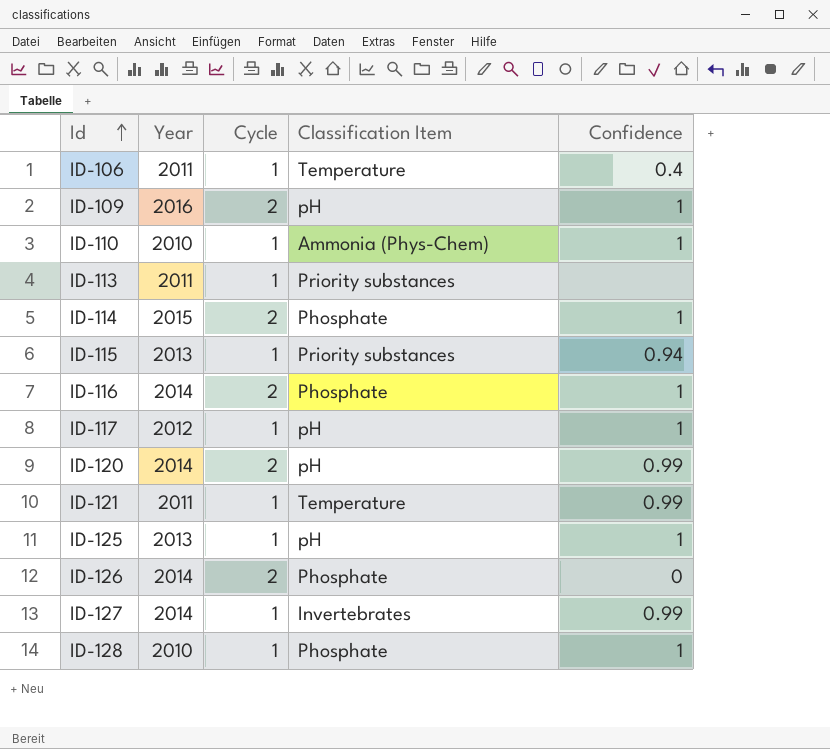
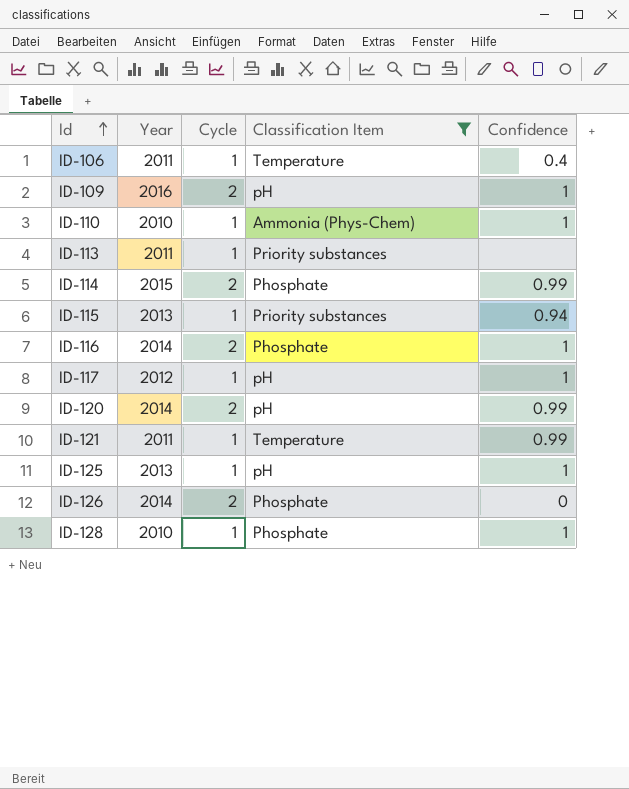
filter: none -> Classification Item != Invertebrates
ID-114 | Confidence: 1 -> 0.99

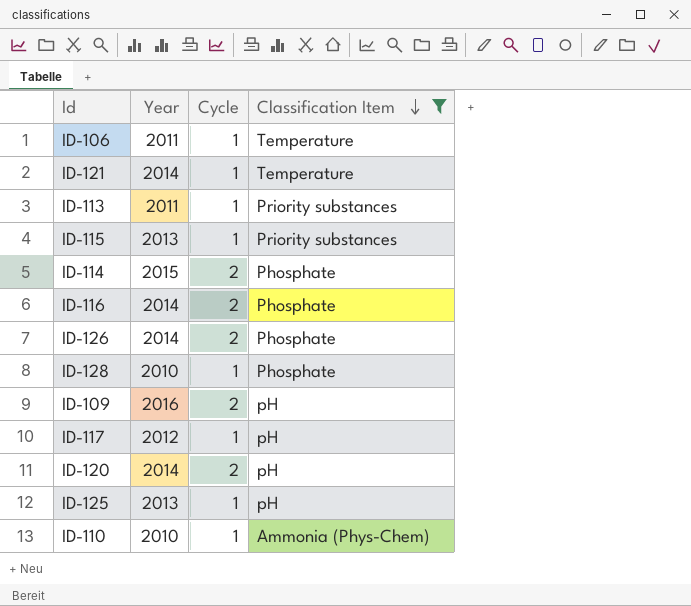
row order: Id ascending -> Classification Item descending
column Confidence | position: 5 -> none
ID-121 | Year: 2011 -> 2014

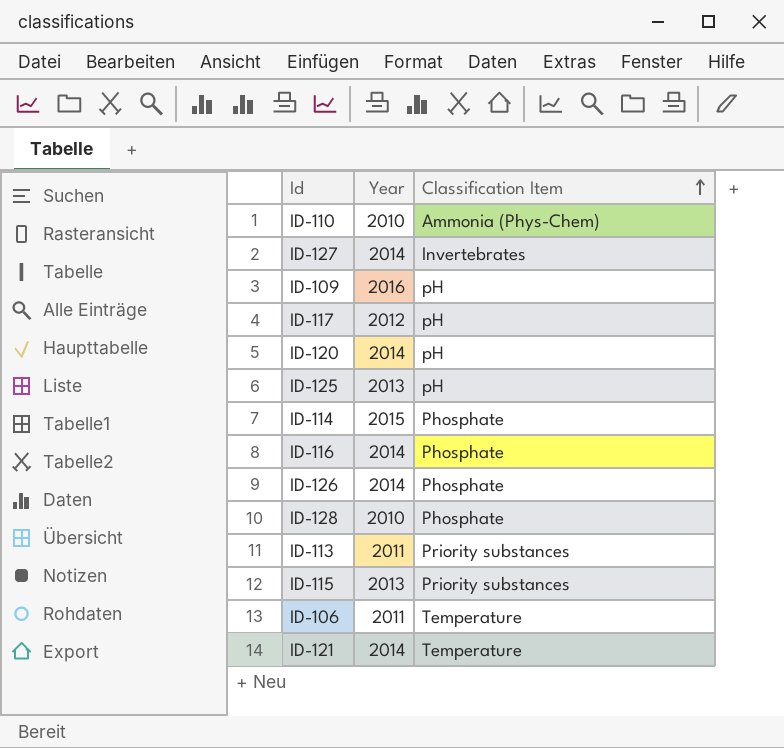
filter: Classification Item != Invertebrates -> none
row order: Classification Item descending -> Classification Item ascending
column Cycle | position: 3 -> none

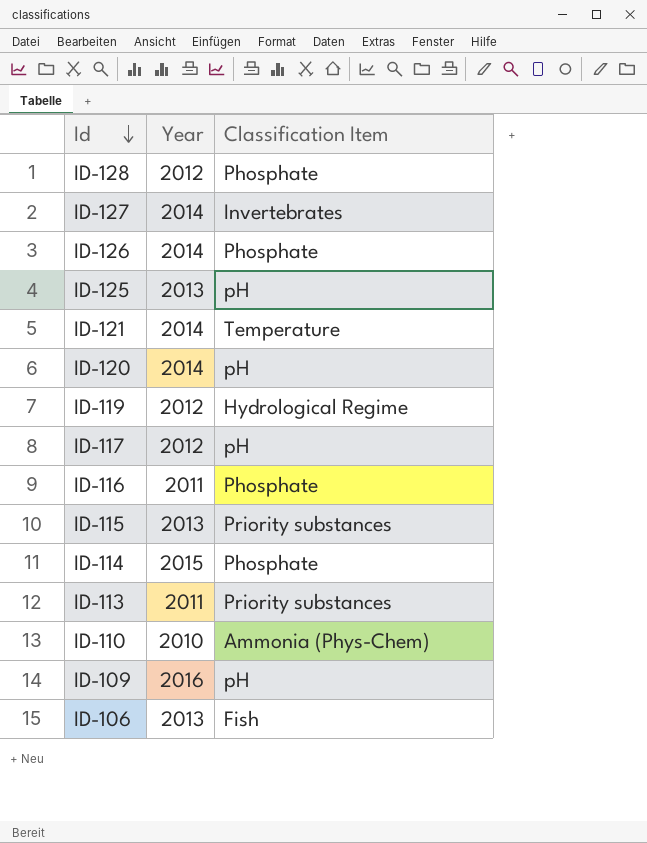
row order: Classification Item ascending -> Id descending
ID-128 | Year: 2010 -> 2012
row ID-119: none -> 2012 | Hydrological Regime
ID-116 | Year: 2014 -> 2011
ID-106 | Year: 2011 -> 2013
ID-106 | Classification Item: Temperature -> Fish

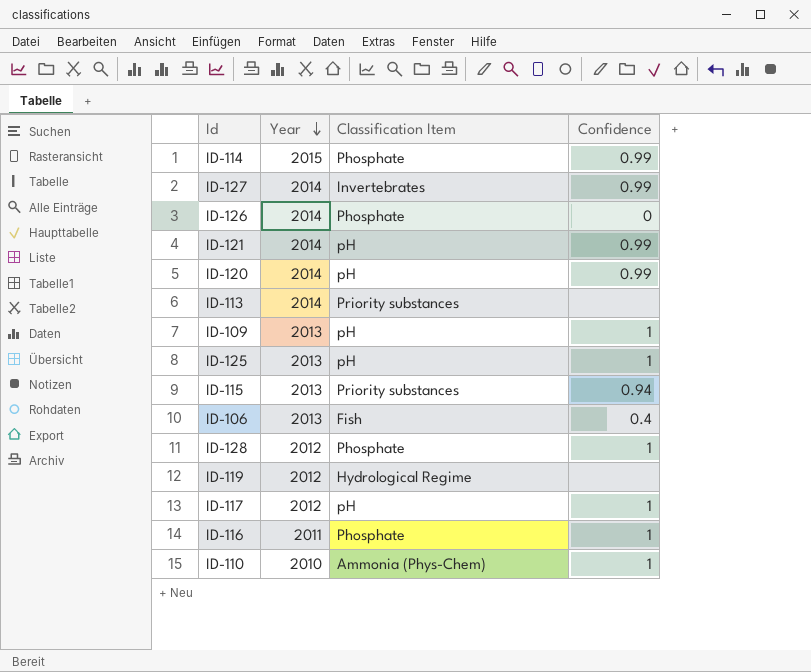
row order: Id descending -> Year descending
column Confidence | position: none -> 4
ID-121 | Classification Item: Temperature -> pH
ID-113 | Year: 2011 -> 2014
ID-109 | Year: 2016 -> 2013

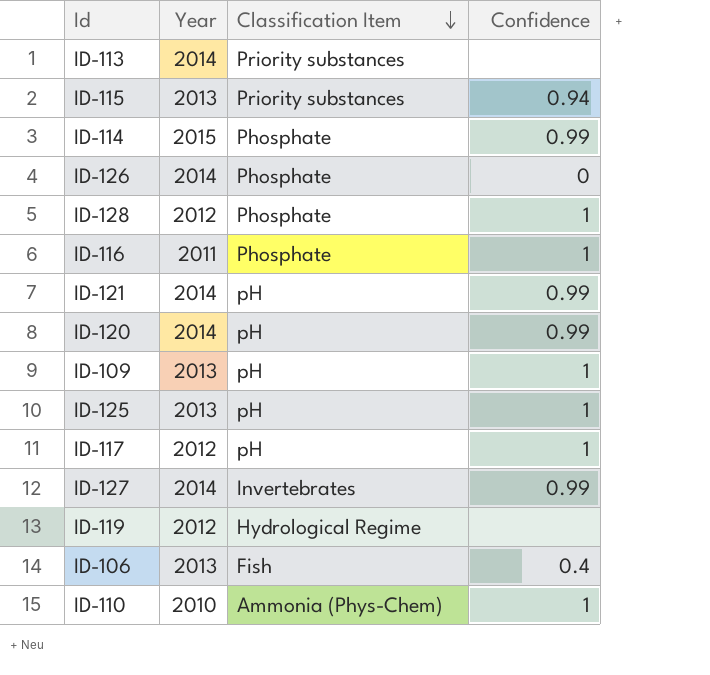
row order: Year descending -> Classification Item descending

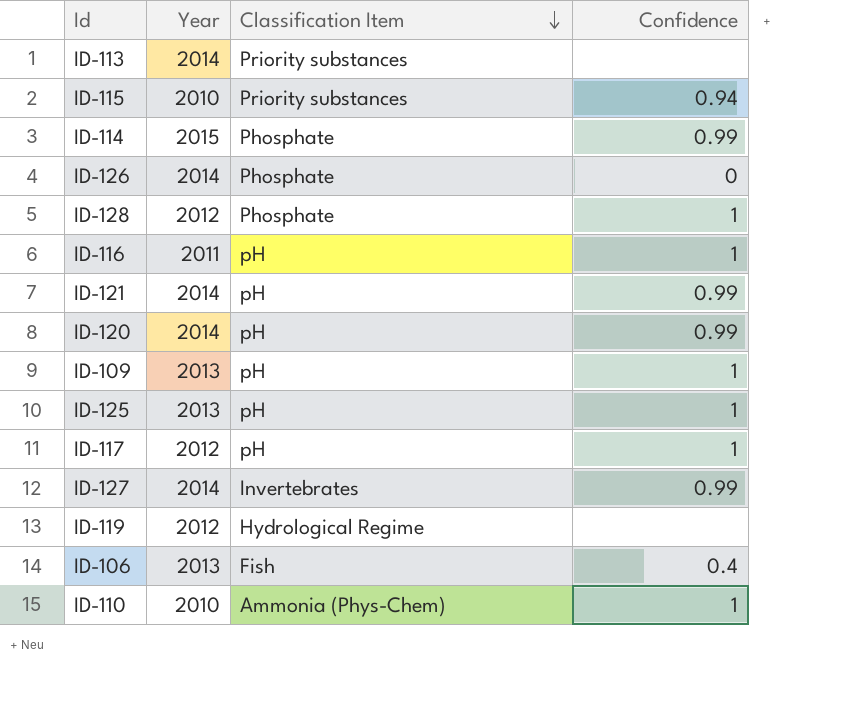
ID-115 | Year: 2013 -> 2010
ID-116 | Classification Item: Phosphate -> pH

